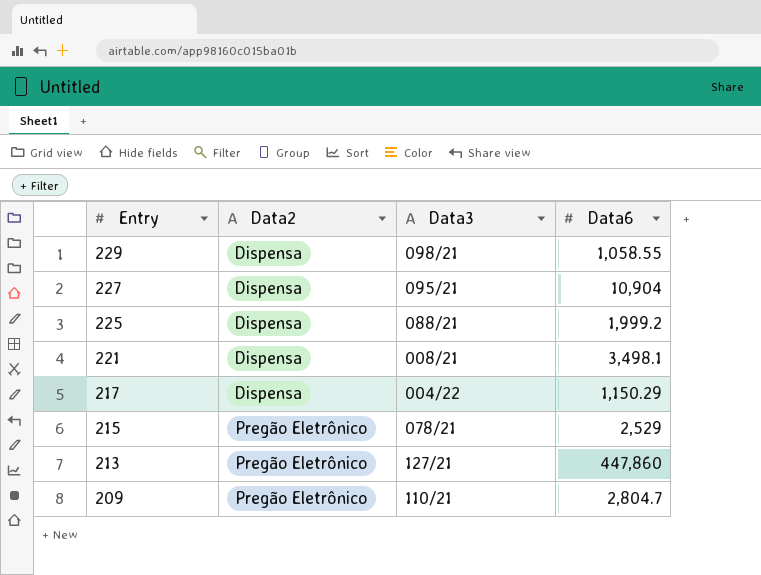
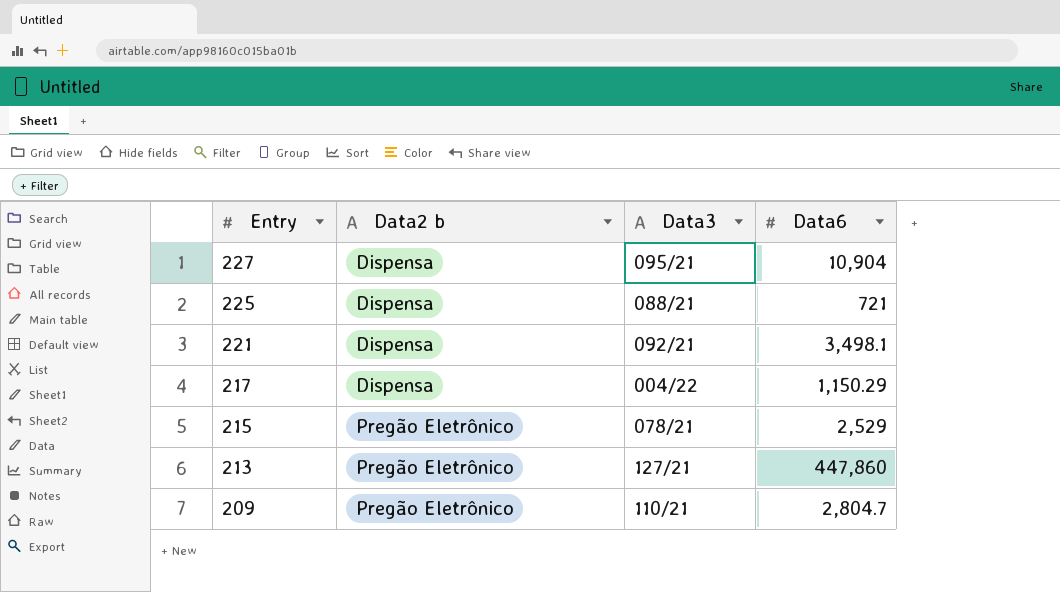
column name: Data2 -> Data2 b
row 229: Dispensa | 098/21 | 1,058.55 -> none
225 | Data6: 1,999.2 -> 721
221 | Data3: 008/21 -> 092/21

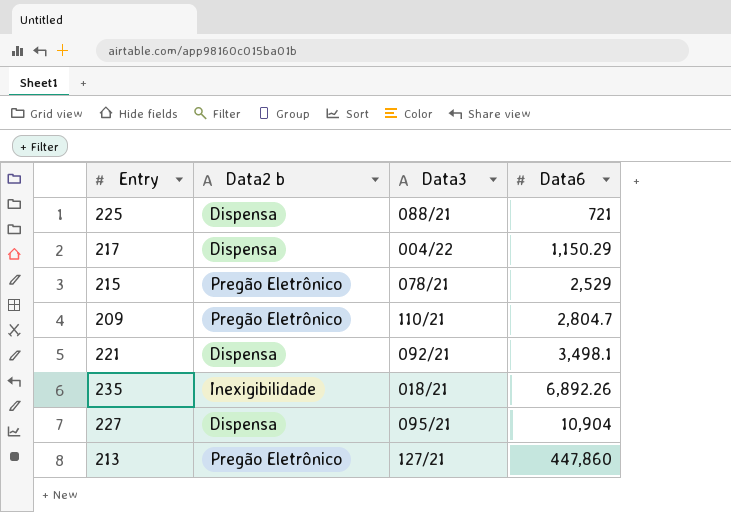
row order: Entry descending -> Data6 ascending
row 235: none -> Inexigibilidade | 018/21 | 6,892.26

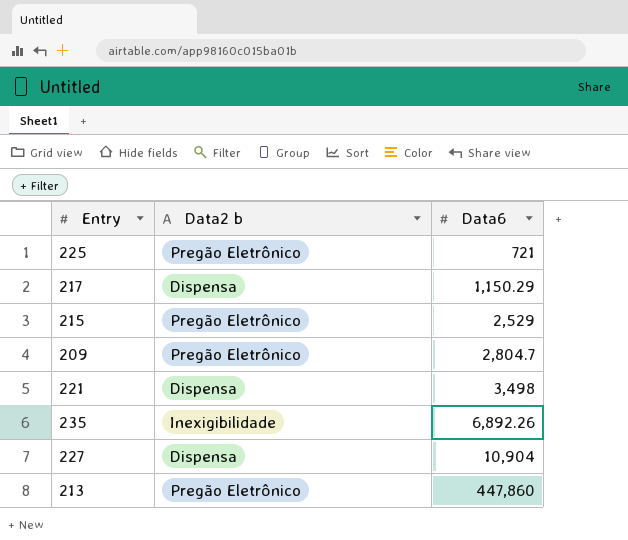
column Data3 | position: 3 -> none
225 | Data2 b: Dispensa -> Pregão Eletrônico
221 | Data6: 3,498.1 -> 3,498

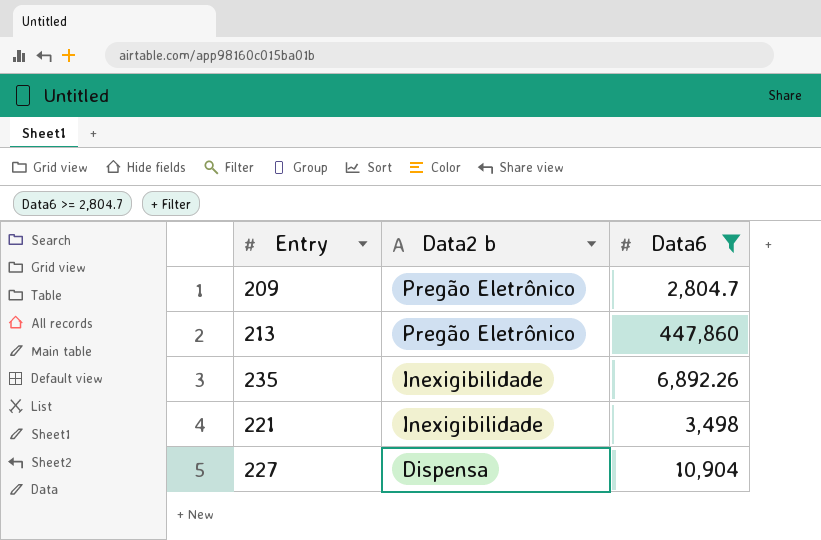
filter: none -> Data6 >= 2,804.7
row order: Data6 ascending -> Data2 b descending
221 | Data2 b: Dispensa -> Inexigibilidade

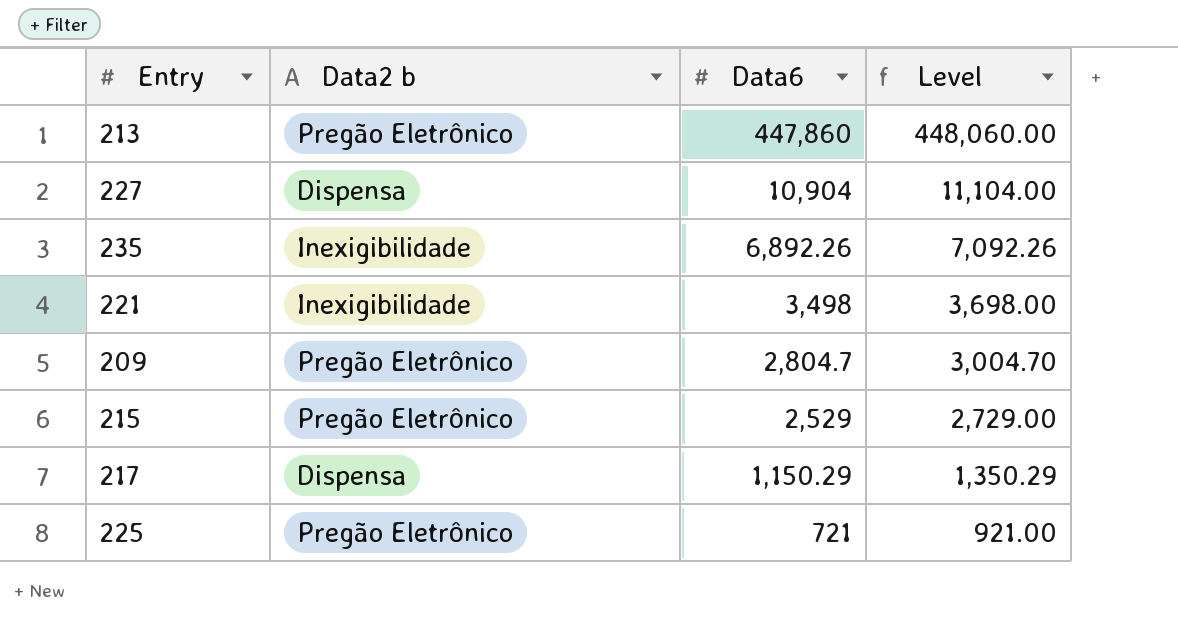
filter: Data6 >= 2,804.7 -> none
row order: Data2 b descending -> Data6 descending
column Level | formula: none -> [Data6] + 200

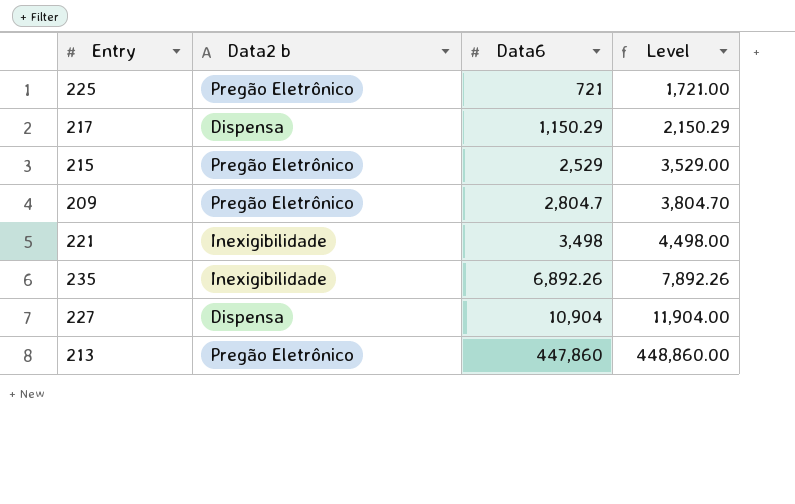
row order: Data6 descending -> Data6 ascending
column Level | formula: [Data6] + 200 -> [Data6] + 1000

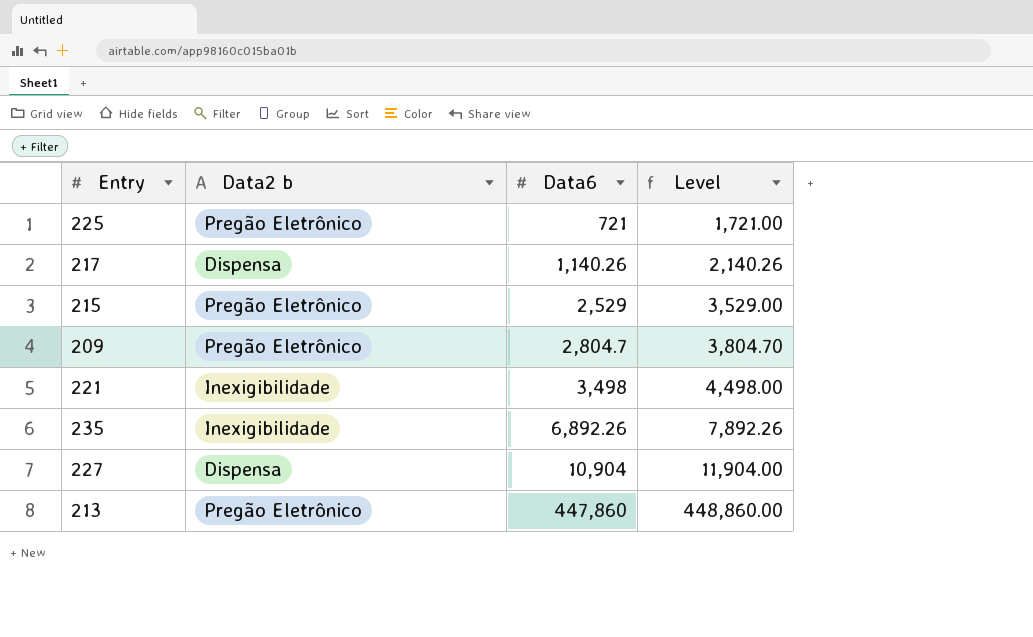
217 | Data6: 1,150.29 -> 1,140.26
217 | Level: 2,150.29 -> 2,140.26

